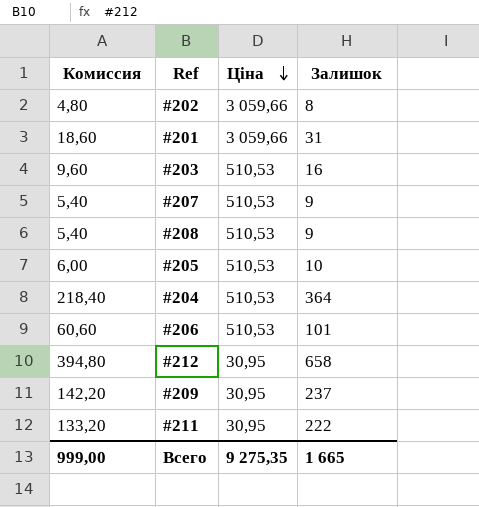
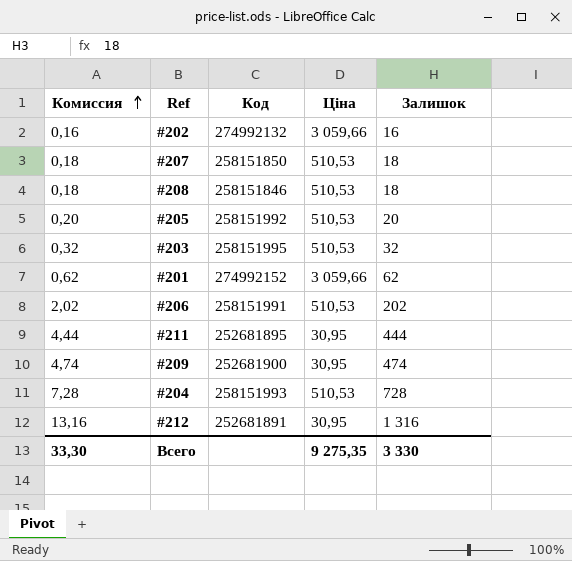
row order: Ціна descending -> Комиссия ascending
column Комиссия | formula: [Залишок] * 0,6 -> [Залишок] * 0,01
column Код | position: none -> 3
#202 | Залишок: 8 -> 16
#207 | Залишок: 9 -> 18
#208 | Залишок: 9 -> 18
#205 | Залишок: 10 -> 20
#203 | Залишок: 16 -> 32
#201 | Залишок: 31 -> 62
#206 | Залишок: 101 -> 202
#211 | Залишок: 222 -> 444
#209 | Залишок: 237 -> 474
#204 | Залишок: 364 -> 728
#212 | Залишок: 658 -> 1 316
Всего | Комиссия: 999,00 -> 33,30
Всего | Залишок: 1 665 -> 3 330

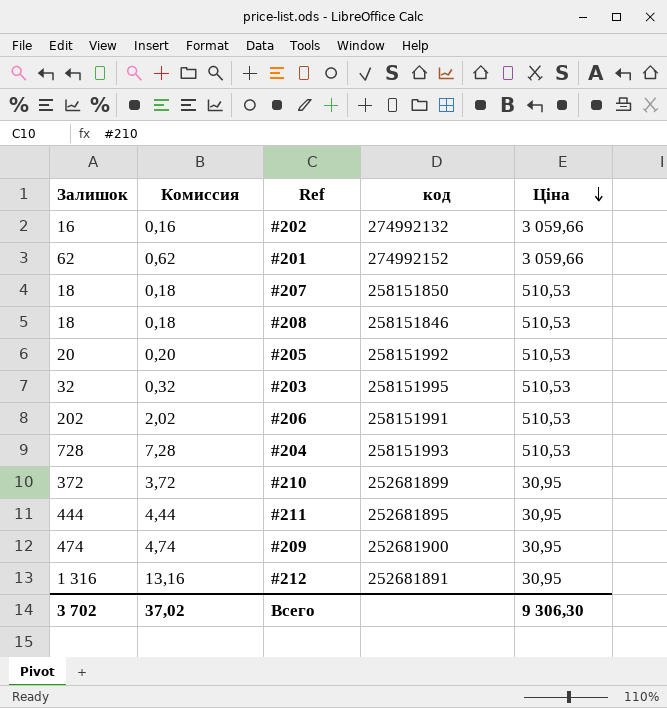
row order: Комиссия ascending -> Ціна descending
column Залишок | position: 5 -> 1
column name: Код -> код
row #210: none -> 372 | 3,72 | 252681899 | 30,95
Всего | Залишок: 3 330 -> 3 702
Всего | Комиссия: 33,30 -> 37,02
Всего | Ціна: 9 275,35 -> 9 306,30

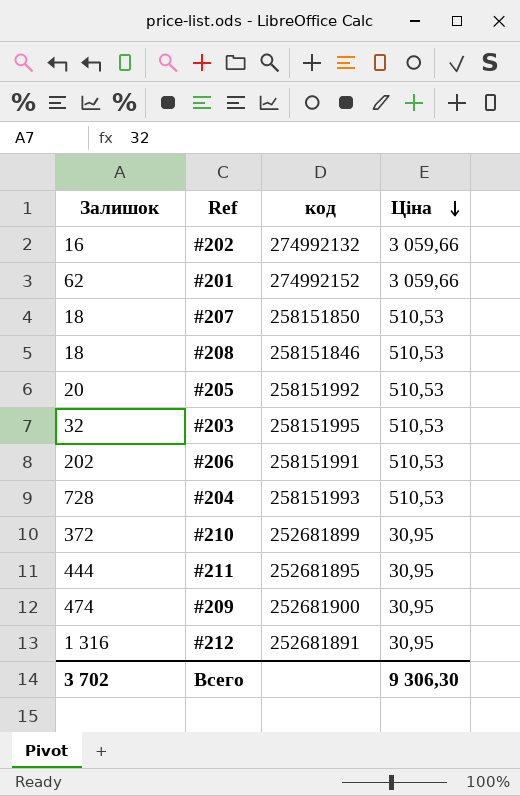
column Комиссия | formula: [Залишок] * 0,01 -> none

